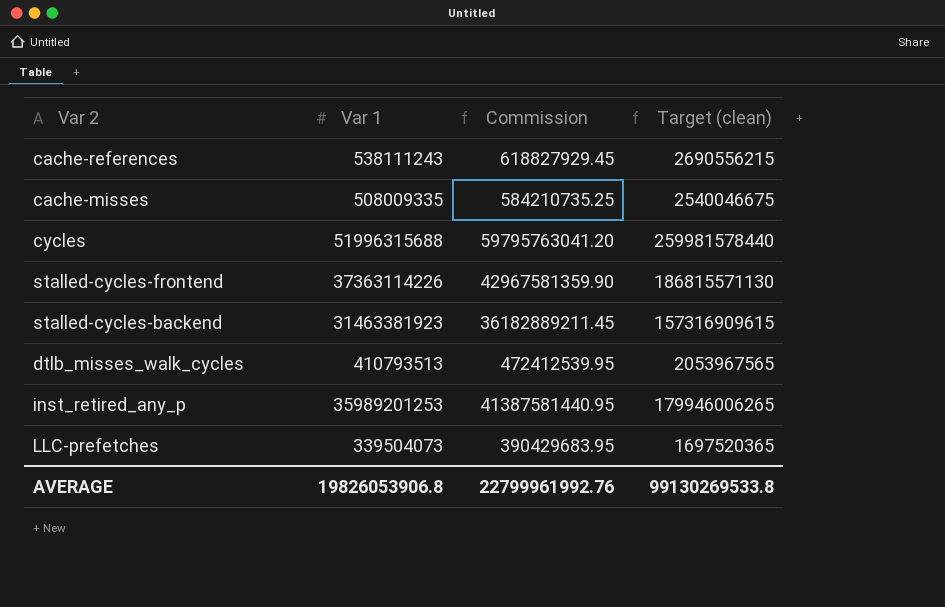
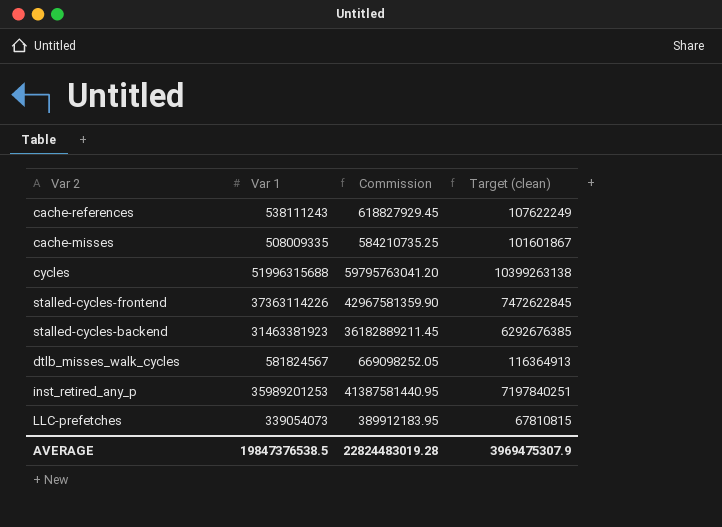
column Target (clean) | formula: [Var 1] * 5 -> [Var 1] * 0.2
dtlb_misses_walk_cycles | Var 1: 410793513 -> 581824567
dtlb_misses_walk_cycles | Commission: 472412539.95 -> 669098252.05
LLC-prefetches | Var 1: 339504073 -> 339054073
LLC-prefetches | Commission: 390429683.95 -> 389912183.95
AVERAGE | Var 1: 19826053906.8 -> 19847376538.5
AVERAGE | Commission: 22799961992.76 -> 22824483019.28
AVERAGE | Target (clean): 99130269533.8 -> 3969475307.9

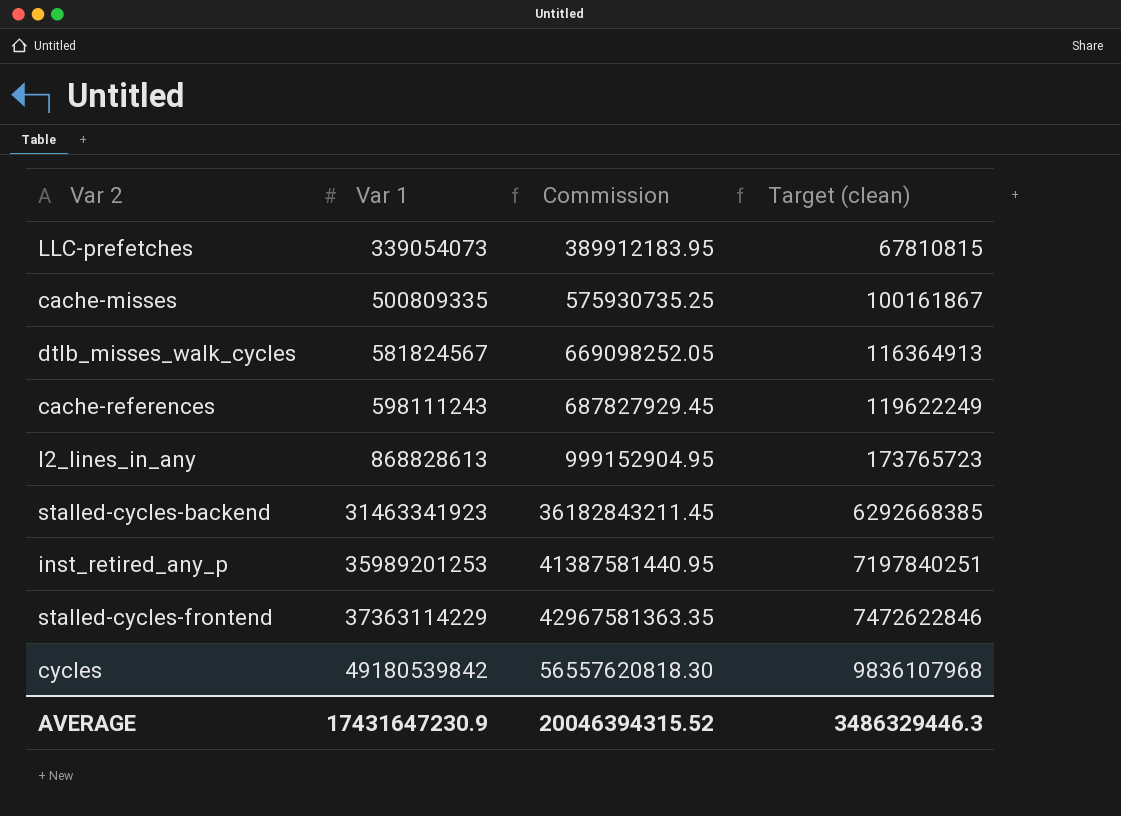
row order: none -> Var 1 ascending
cache-misses | Var 1: 508009335 -> 500809335
cache-misses | Commission: 584210735.25 -> 575930735.25
cache-misses | Target (clean): 101601867 -> 100161867
cache-references | Var 1: 538111243 -> 598111243
cache-references | Commission: 618827929.45 -> 687827929.45
cache-references | Target (clean): 107622249 -> 119622249
row l2_lines_in_any: none -> 868828613 | 999152904.95 | 173765723
stalled-cycles-backend | Var 1: 31463381923 -> 31463341923
stalled-cycles-backend | Commission: 36182889211.45 -> 36182843211.45
stalled-cycles-backend | Target (clean): 6292676385 -> 6292668385
stalled-cycles-frontend | Var 1: 37363114226 -> 37363114229
stalled-cycles-frontend | Commission: 42967581359.90 -> 42967581363.35
stalled-cycles-frontend | Target (clean): 7472622845 -> 7472622846
cycles | Var 1: 51996315688 -> 49180539842
cycles | Commission: 59795763041.20 -> 56557620818.30
cycles | Target (clean): 10399263138 -> 9836107968
AVERAGE | Var 1: 19847376538.5 -> 17431647230.9
AVERAGE | Commission: 22824483019.28 -> 20046394315.52
AVERAGE | Target (clean): 3969475307.9 -> 3486329446.3

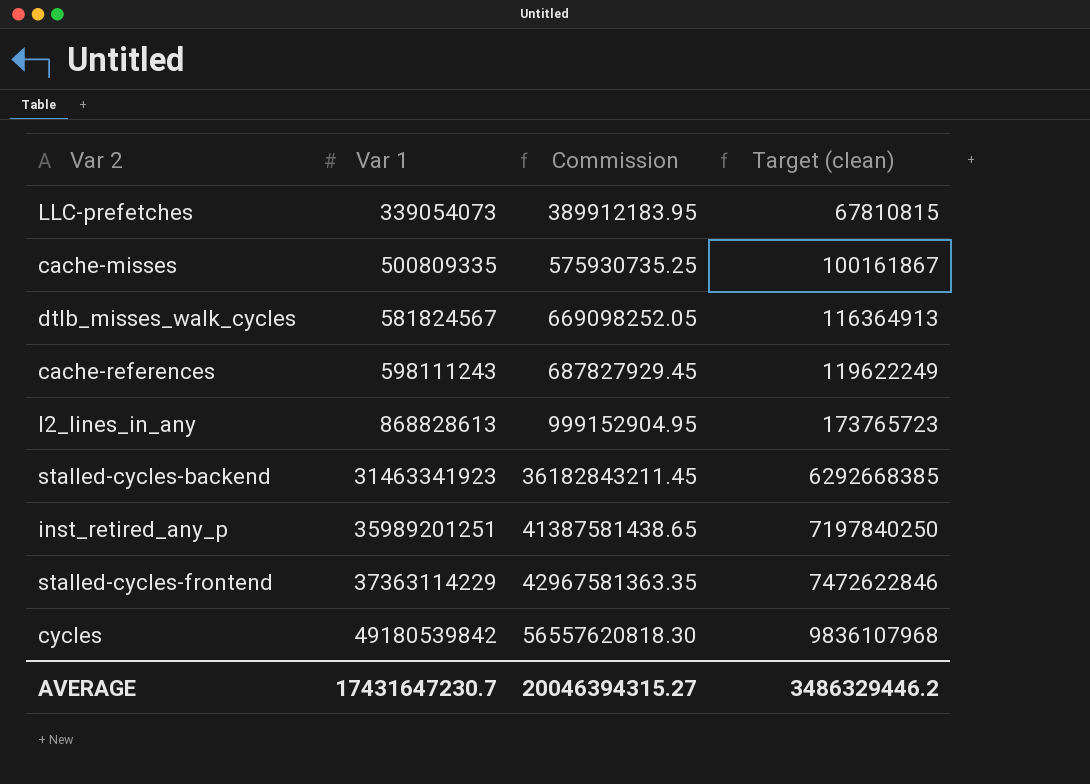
inst_retired_any_p | Var 1: 35989201253 -> 35989201251
inst_retired_any_p | Commission: 41387581440.95 -> 41387581438.65
inst_retired_any_p | Target (clean): 7197840251 -> 7197840250
AVERAGE | Var 1: 17431647230.9 -> 17431647230.7
AVERAGE | Commission: 20046394315.52 -> 20046394315.27
AVERAGE | Target (clean): 3486329446.3 -> 3486329446.2

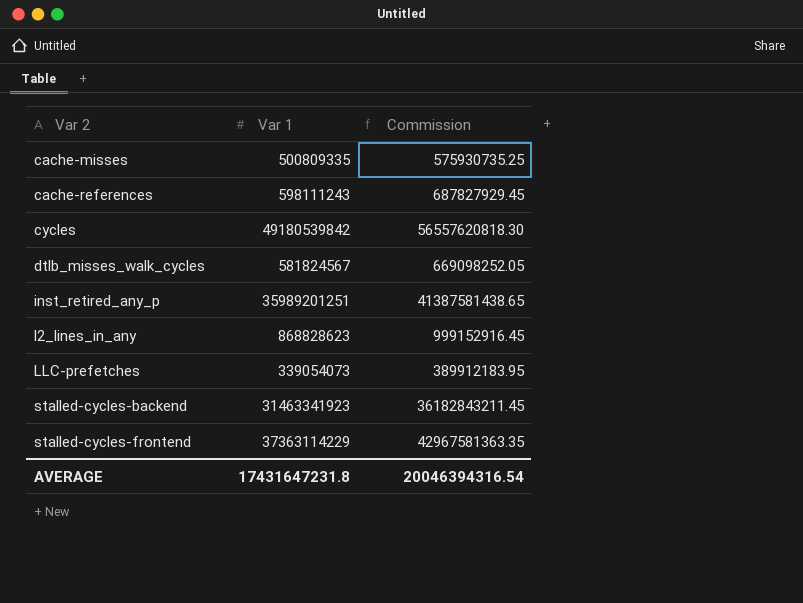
row order: Var 1 ascending -> Var 2 ascending
column Target (clean) | formula: [Var 1] * 0.2 -> none
l2_lines_in_any | Var 1: 868828613 -> 868828623
l2_lines_in_any | Commission: 999152904.95 -> 999152916.45
AVERAGE | Var 1: 17431647230.7 -> 17431647231.8
AVERAGE | Commission: 20046394315.27 -> 20046394316.54

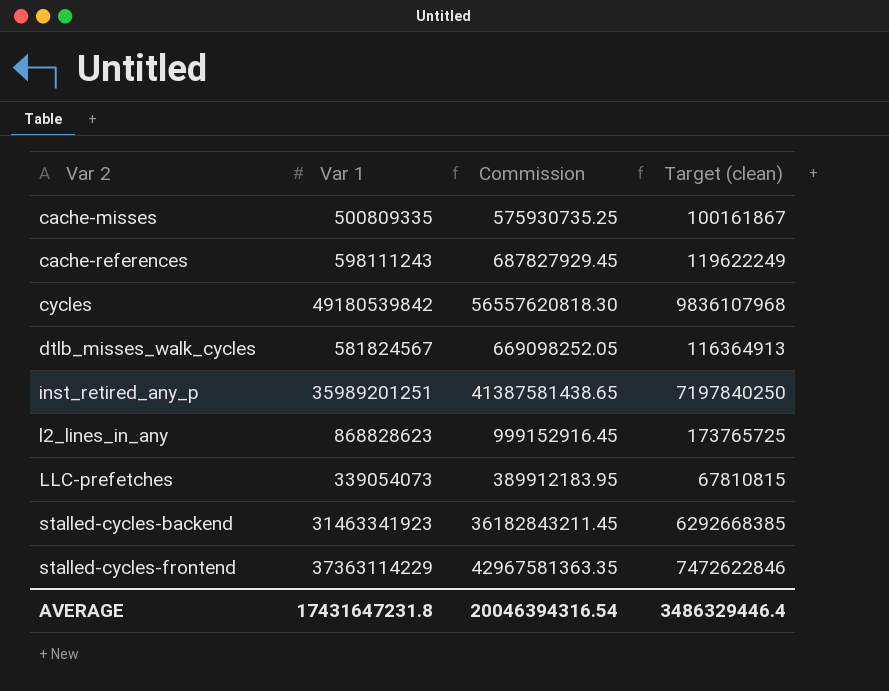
column Target (clean) | formula: none -> [Var 1] * 0.2

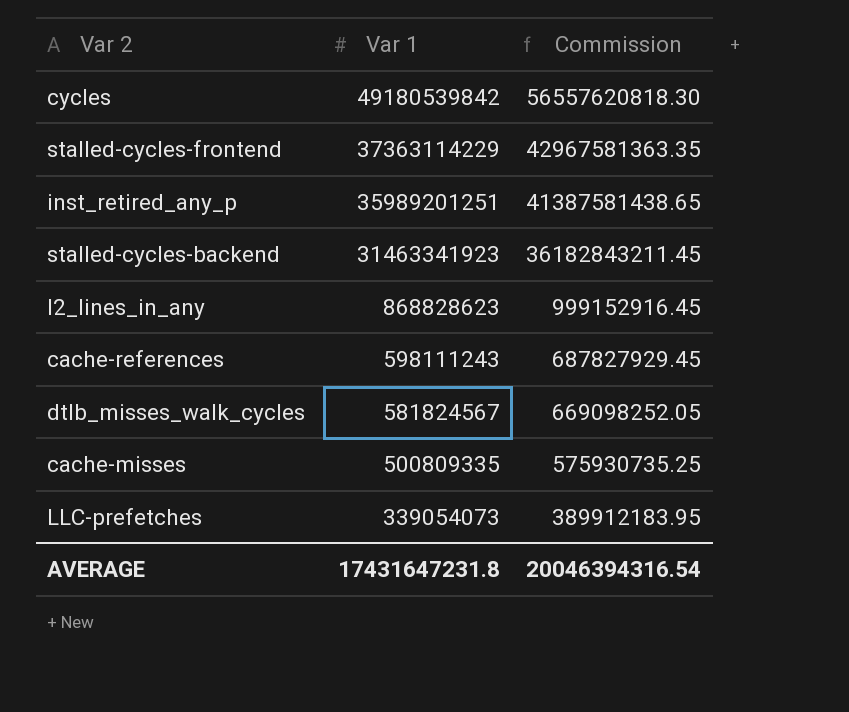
row order: Var 2 ascending -> Var 1 descending
column Target (clean) | formula: [Var 1] * 0.2 -> none

